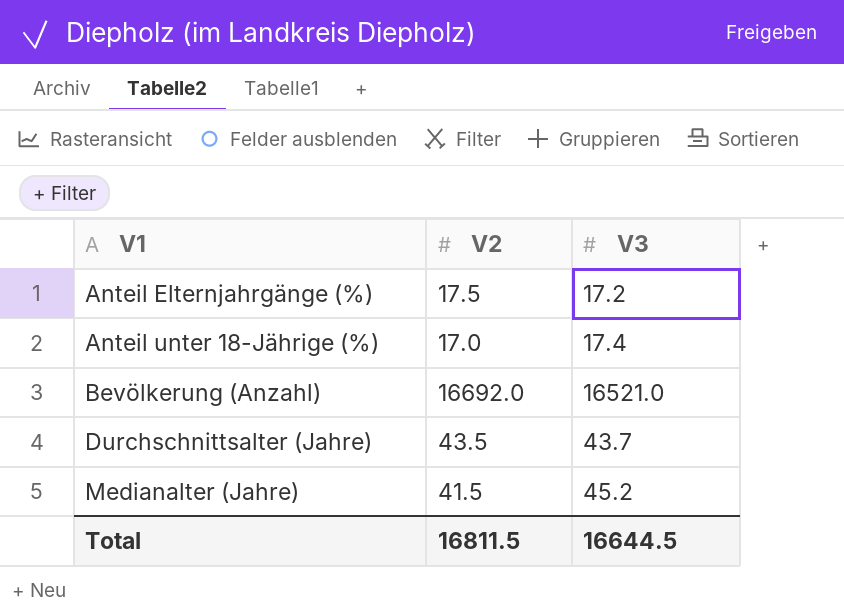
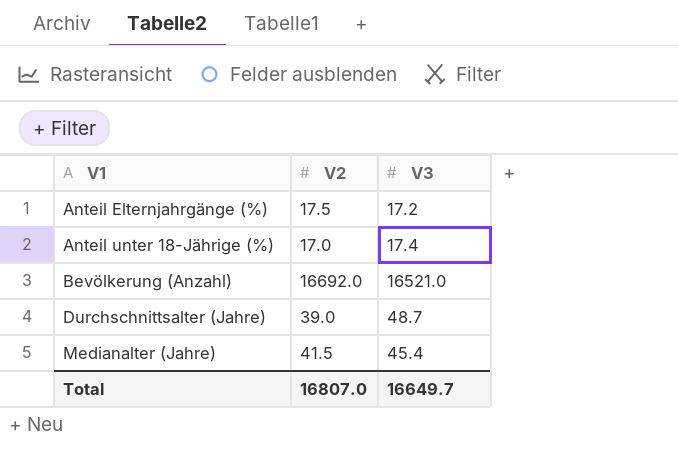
Durchschnittsalter (Jahre) | V2: 43.5 -> 39.0
Durchschnittsalter (Jahre) | V3: 43.7 -> 48.7
Medianalter (Jahre) | V3: 45.2 -> 45.4
Total | V2: 16811.5 -> 16807.0
Total | V3: 16644.5 -> 16649.7

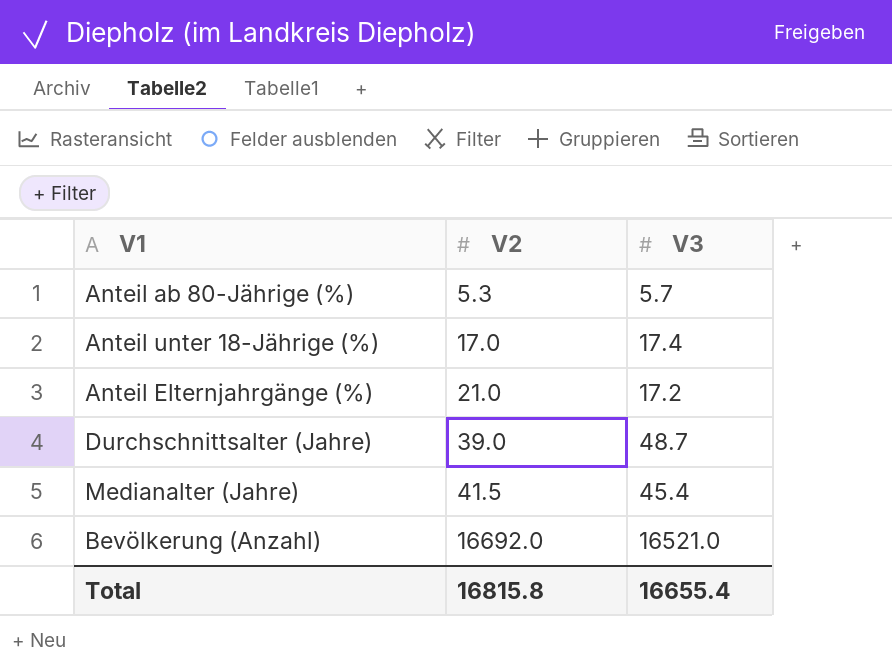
row order: V1 ascending -> V2 ascending
row Anteil ab 80-Jährige (%): none -> 5.3 | 5.7
Anteil Elternjahrgänge (%) | V2: 17.5 -> 21.0
Total | V2: 16807.0 -> 16815.8
Total | V3: 16649.7 -> 16655.4

